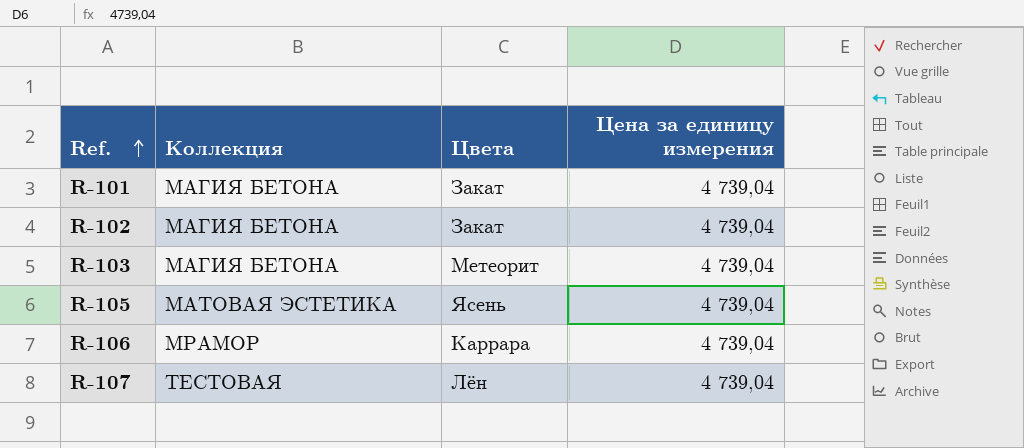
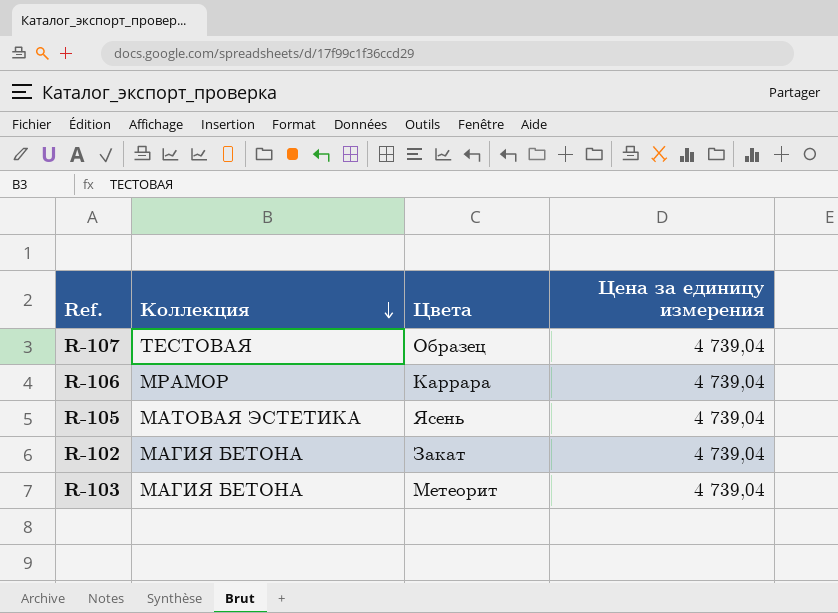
row order: Ref. ascending -> Коллекция descending
row R-101: МАГИЯ БЕТОНА | Закат | 4 739,04 -> none
R-107 | Цвета: Лён -> Образец

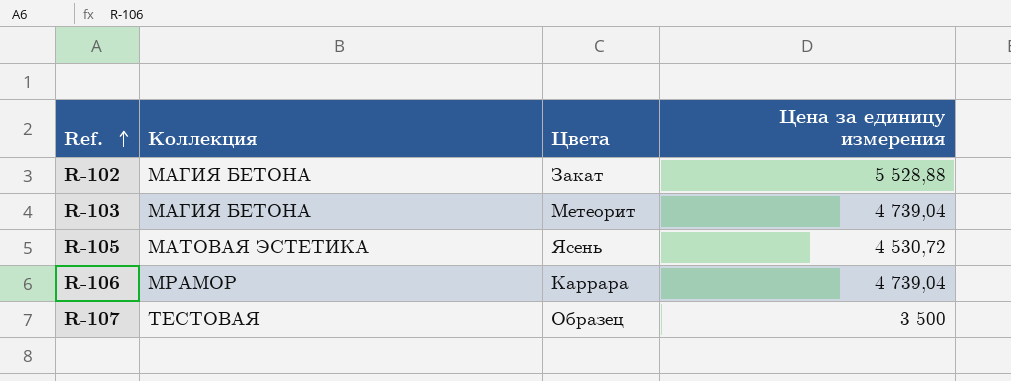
row order: Коллекция descending -> Ref. ascending
R-102 | Цена за единицу измерения: 4 739,04 -> 5 528,88
R-105 | Цена за единицу измерения: 4 739,04 -> 4 530,72
R-107 | Цена за единицу измерения: 4 739,04 -> 3 500

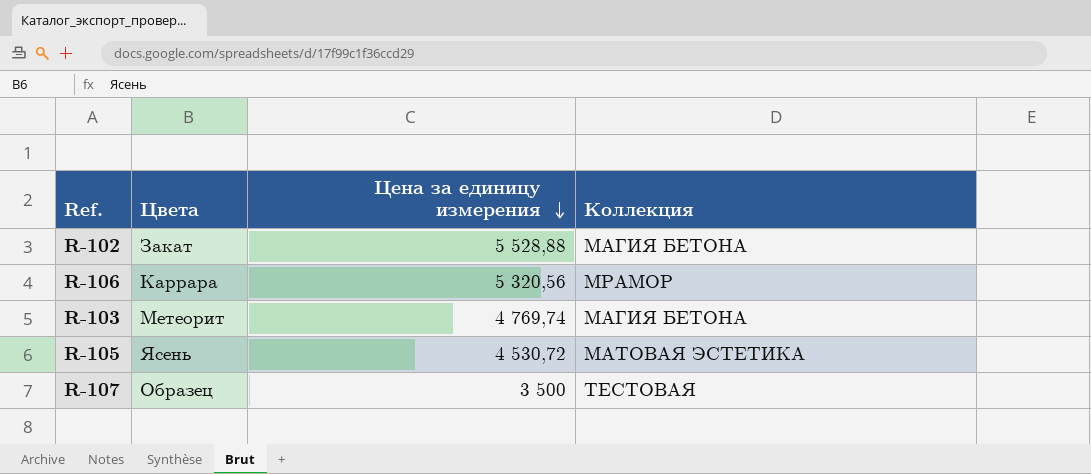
row order: Ref. ascending -> Цена за единицу измерения descending
column Коллекция | position: 2 -> 4
R-106 | Цена за единицу измерения: 4 739,04 -> 5 320,56
R-103 | Цена за единицу измерения: 4 739,04 -> 4 769,74

